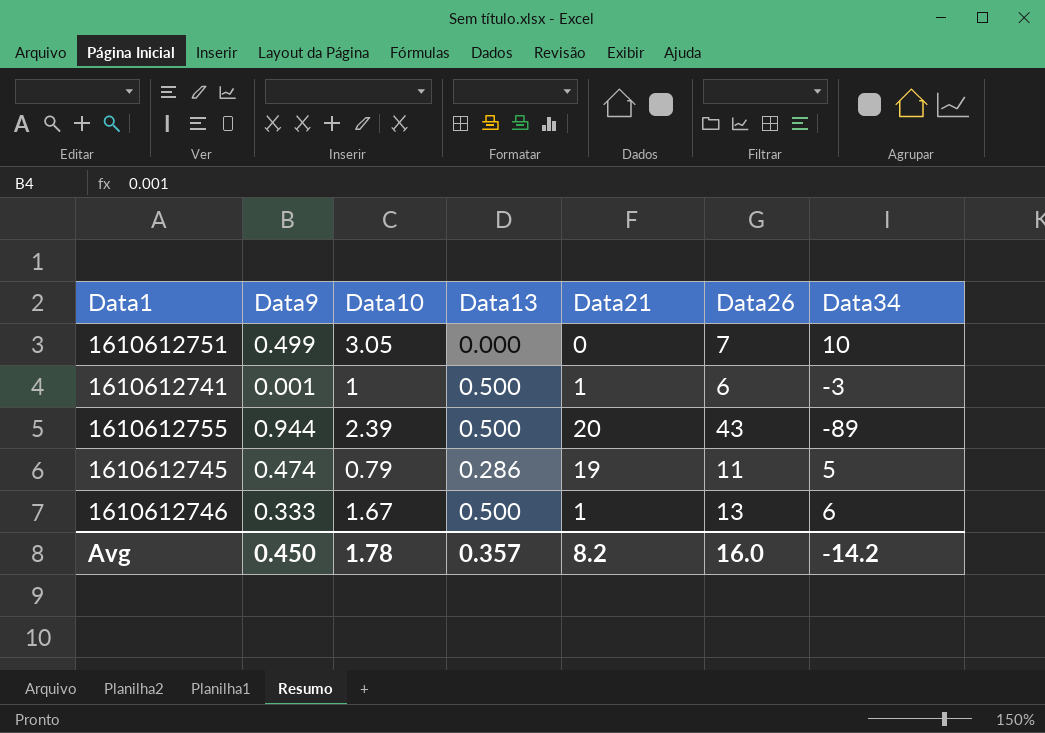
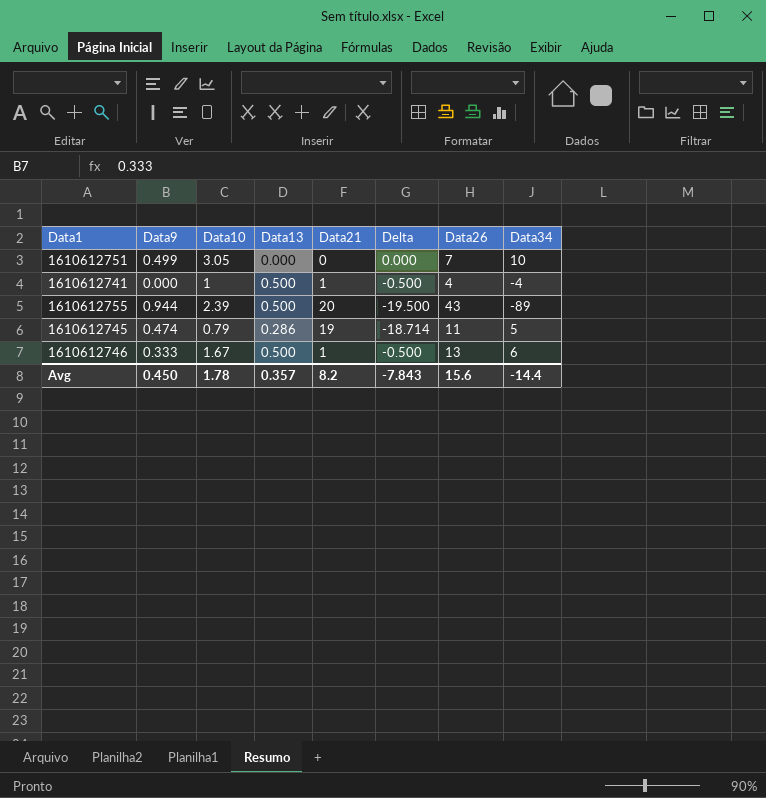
column Delta | formula: none -> [Data13] - [Data21]
1610612741 | Data9: 0.001 -> 0.000
1610612741 | Data26: 6 -> 4
1610612741 | Data34: -3 -> -4
Avg | Data26: 16.0 -> 15.6
Avg | Data34: -14.2 -> -14.4

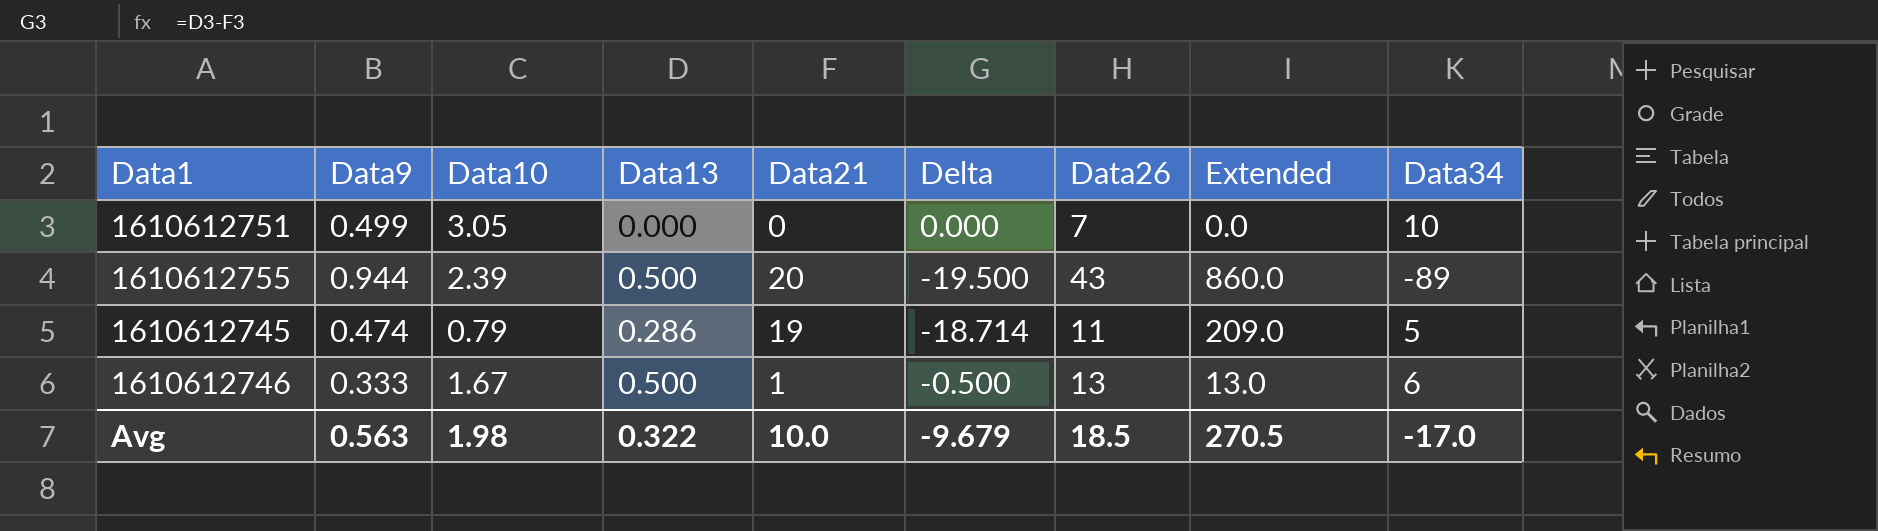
column Extended | formula: none -> [Data21] * [Data26]
row 1610612741: 0.000 | 1 | 0.500 | 1 | -0.500 | 4 | -4 -> none
Avg | Data9: 0.450 -> 0.563
Avg | Data10: 1.78 -> 1.98
Avg | Data13: 0.357 -> 0.322
Avg | Data21: 8.2 -> 10.0
Avg | Delta: -7.843 -> -9.679
Avg | Data26: 15.6 -> 18.5
Avg | Data34: -14.4 -> -17.0

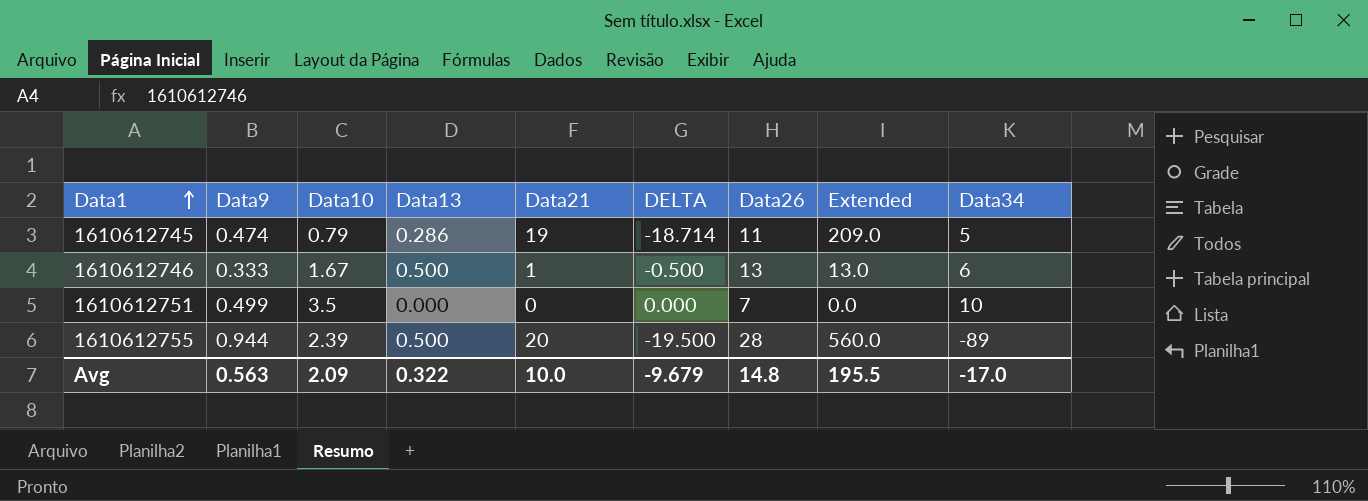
row order: none -> Data1 ascending
column name: Delta -> DELTA
1610612751 | Data10: 3.05 -> 3.5
1610612755 | Data26: 43 -> 28
1610612755 | Extended: 860.0 -> 560.0
Avg | Data10: 1.98 -> 2.09
Avg | Data26: 18.5 -> 14.8
Avg | Extended: 270.5 -> 195.5

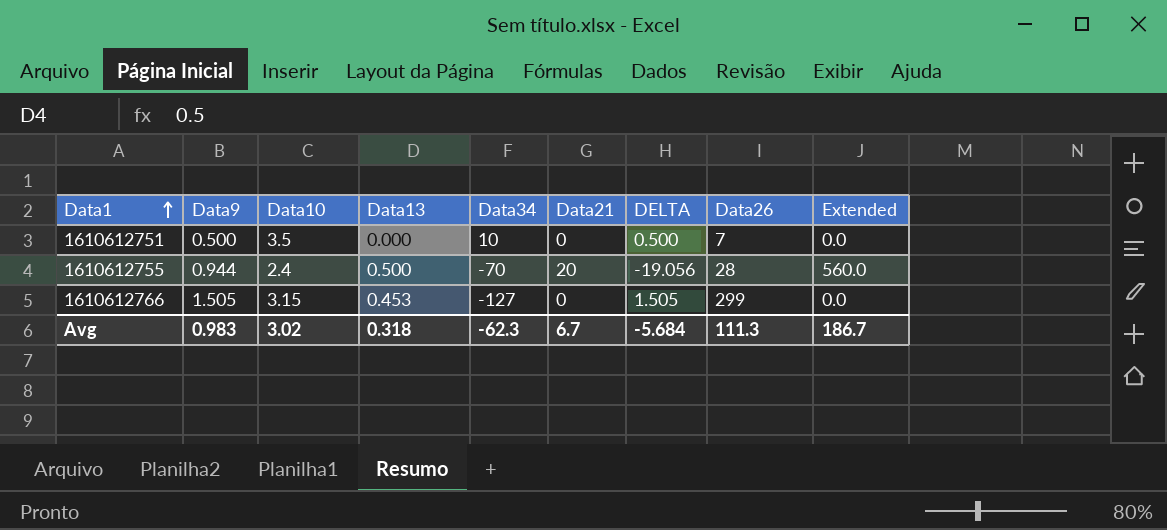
column Data34 | position: 9 -> 5
column DELTA | formula: [Data13] - [Data21] -> [Data9] - [Data21]
row 1610612745: 0.474 | 0.79 | 0.286 | 19 | -18.714 | 11 | 209.0 | 5 -> none
row 1610612746: 0.333 | 1.67 | 0.500 | 1 | -0.500 | 13 | 13.0 | 6 -> none
1610612751 | Data9: 0.499 -> 0.500
1610612755 | Data10: 2.39 -> 2.4
1610612755 | Data34: -89 -> -70
row 1610612766: none -> 1.505 | 3.15 | 0.453 | -127 | 0 | 1.505 | 299 | 0.0
Avg | Data9: 0.563 -> 0.983
Avg | Data10: 2.09 -> 3.02
Avg | Data13: 0.322 -> 0.318
Avg | Data34: -17.0 -> -62.3
Avg | Data21: 10.0 -> 6.7
Avg | DELTA: -9.679 -> -5.684
Avg | Data26: 14.8 -> 111.3
Avg | Extended: 195.5 -> 186.7

